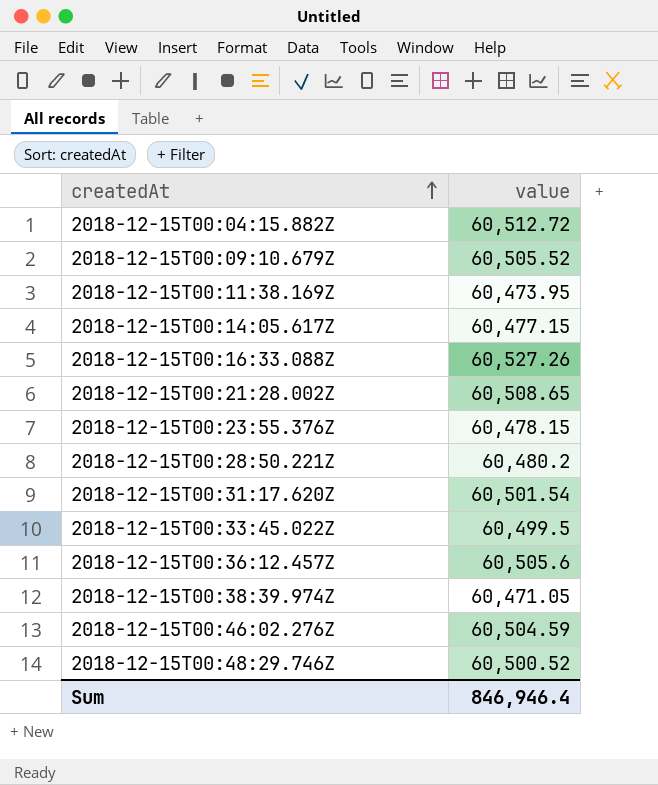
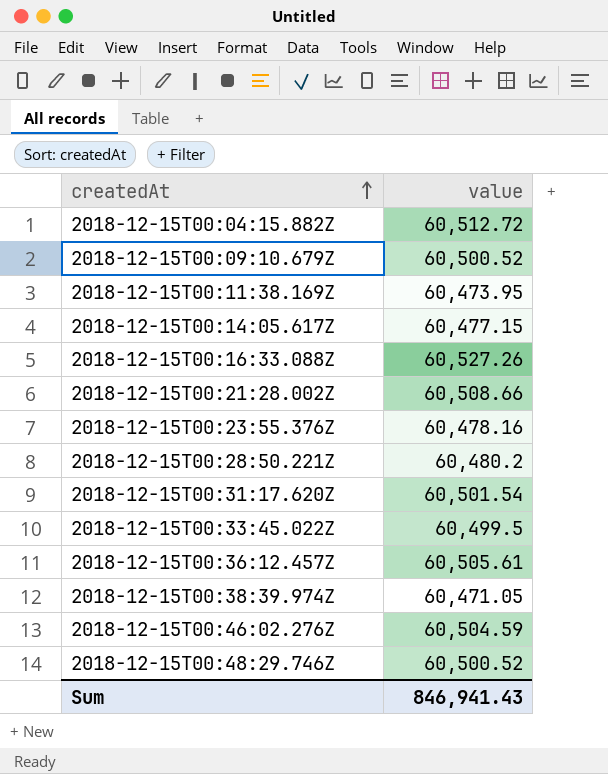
2018-12-15T00:09:10.679Z | value: 60,505.52 -> 60,500.52
2018-12-15T00:21:28.002Z | value: 60,508.65 -> 60,508.66
2018-12-15T00:23:55.376Z | value: 60,478.15 -> 60,478.16
2018-12-15T00:36:12.457Z | value: 60,505.6 -> 60,505.61
Sum | value: 846,946.4 -> 846,941.43

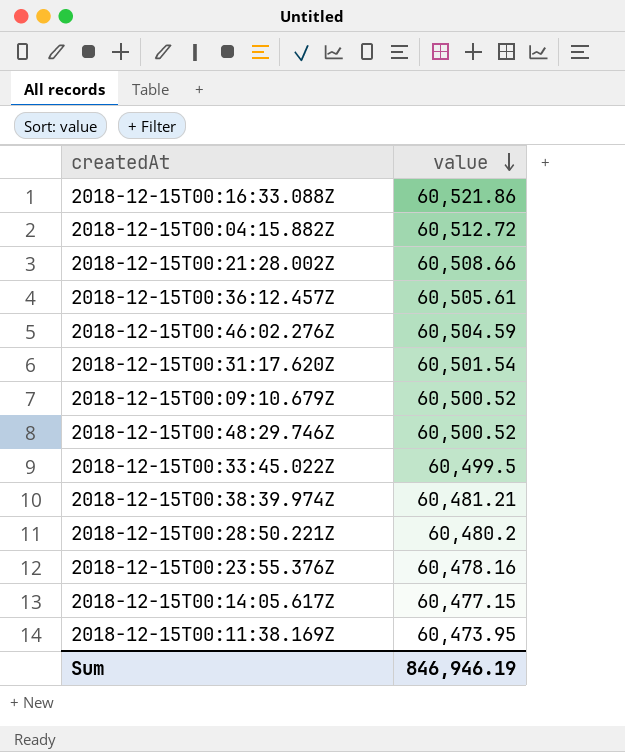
row order: createdAt ascending -> value descending
2018-12-15T00:16:33.088Z | value: 60,527.26 -> 60,521.86
2018-12-15T00:38:39.974Z | value: 60,471.05 -> 60,481.21
Sum | value: 846,941.43 -> 846,946.19

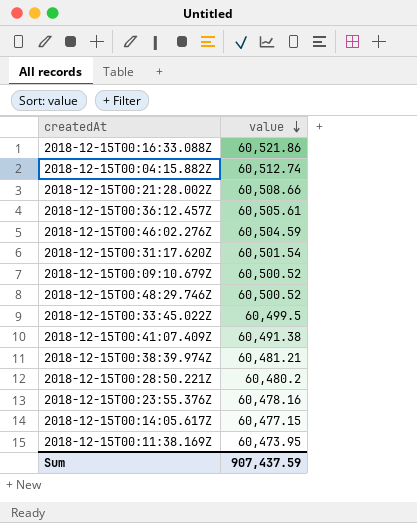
2018-12-15T00:04:15.882Z | value: 60,512.72 -> 60,512.74
row 2018-12-15T00:41:07.409Z: none -> 60,491.38
Sum | value: 846,946.19 -> 907,437.59

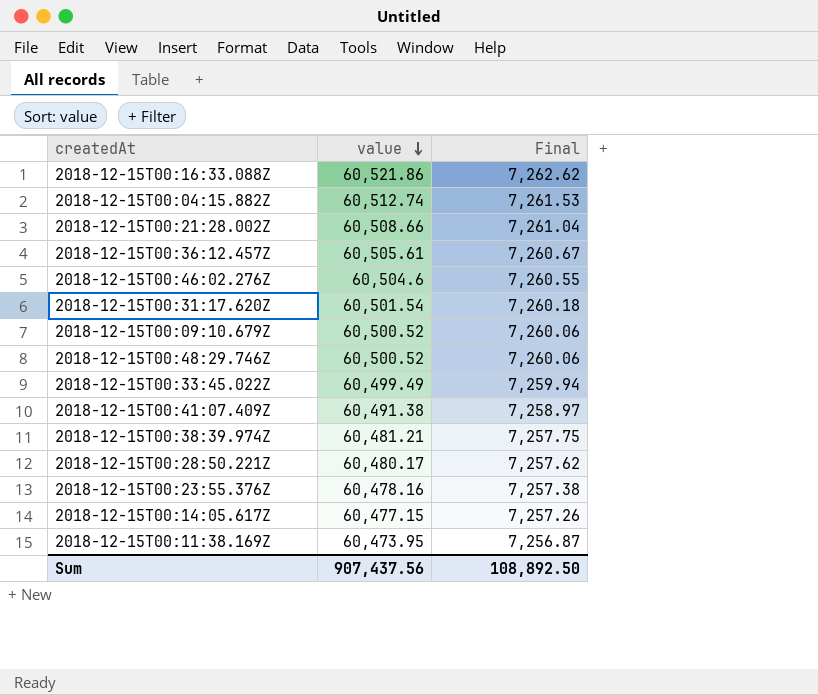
column Final | formula: none -> [value] * 0.12
2018-12-15T00:46:02.276Z | value: 60,504.59 -> 60,504.6
2018-12-15T00:33:45.022Z | value: 60,499.5 -> 60,499.49
2018-12-15T00:28:50.221Z | value: 60,480.2 -> 60,480.17
Sum | value: 907,437.59 -> 907,437.56

